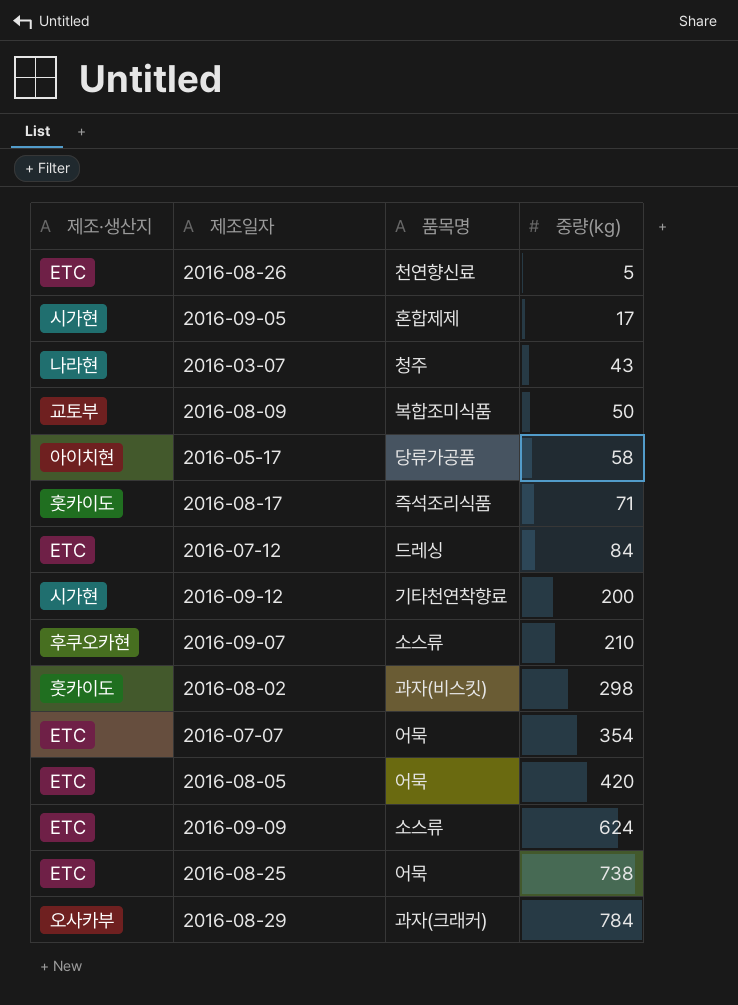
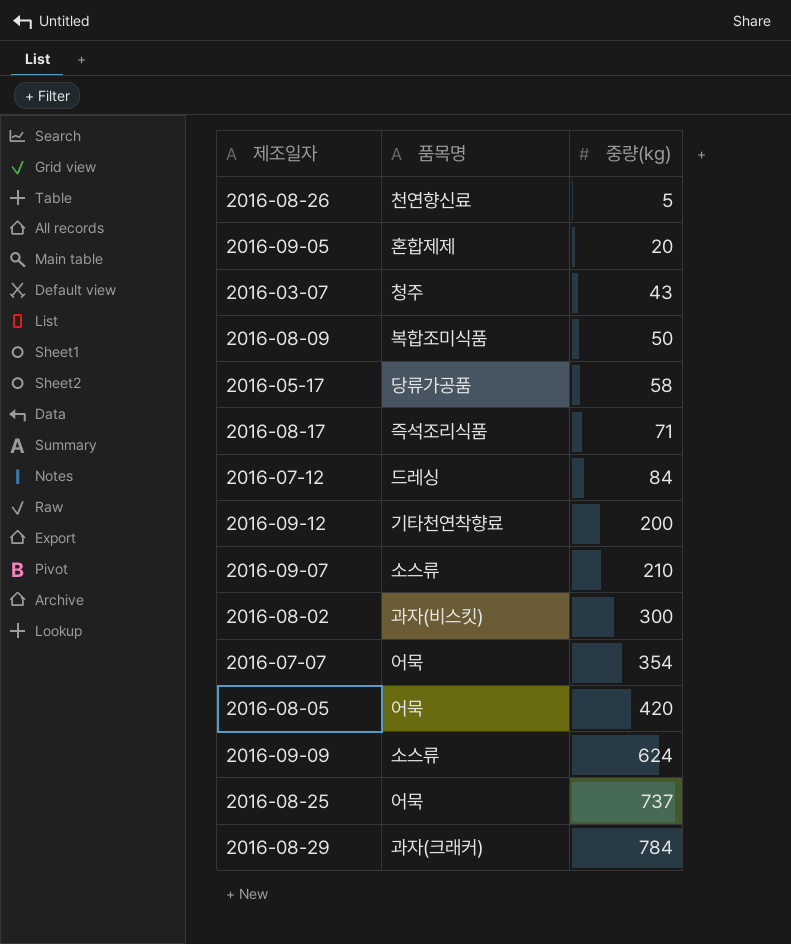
column 제조·생산지 | position: 1 -> none
2016-09-05 | 중량(kg): 17 -> 20
2016-08-02 | 중량(kg): 298 -> 300
2016-08-25 | 중량(kg): 738 -> 737

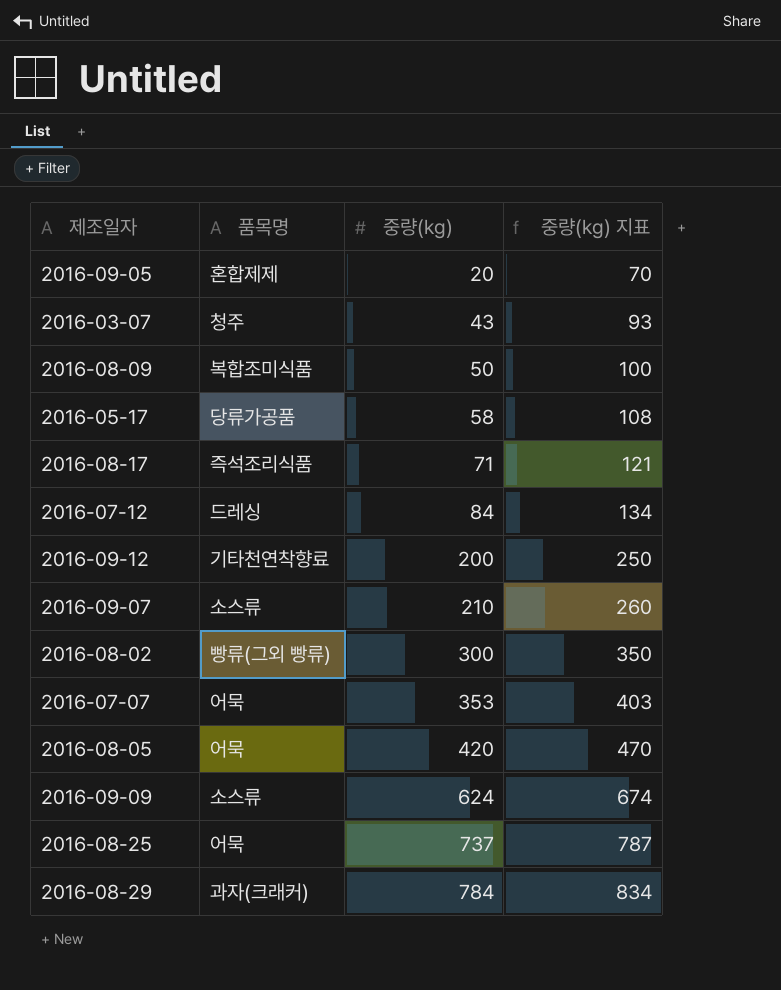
column 중량(kg) 지표 | formula: none -> [중량(kg)] + 50
row 2016-08-26: 천연향신료 | 5 -> none
2016-08-02 | 품목명: 과자(비스킷) -> 빵류(그외 빵류)
2016-07-07 | 중량(kg): 354 -> 353

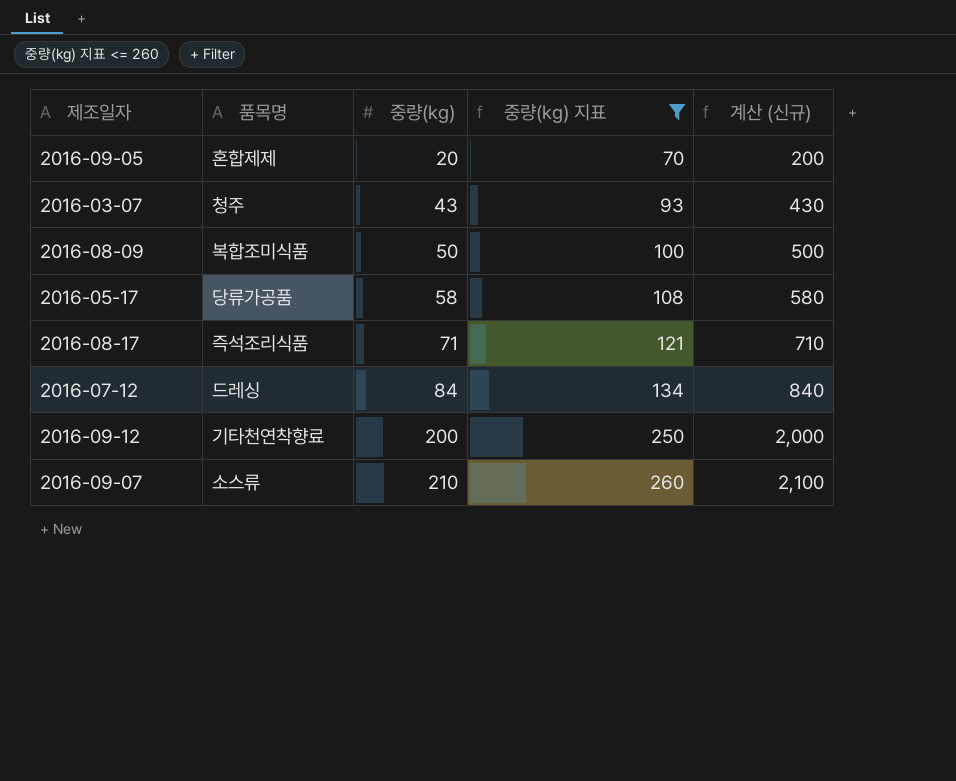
filter: none -> 중량(kg) 지표 <= 260
column 계산 (신규) | formula: none -> [중량(kg)] * 10

